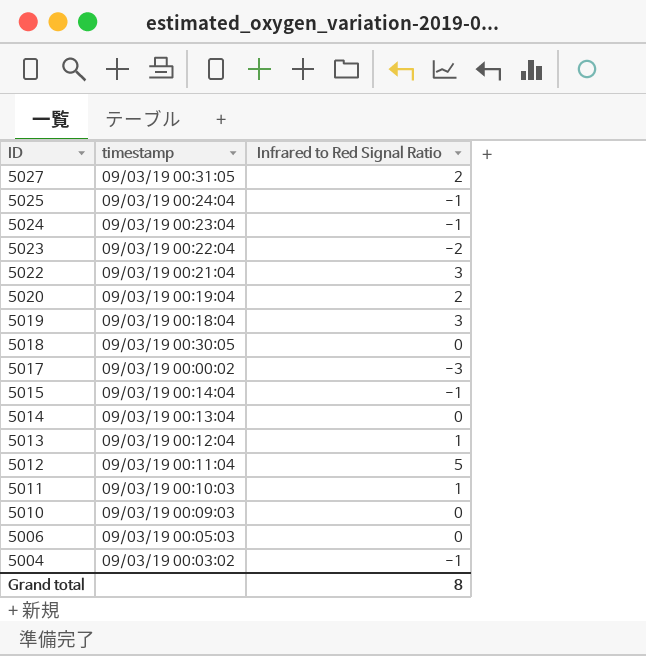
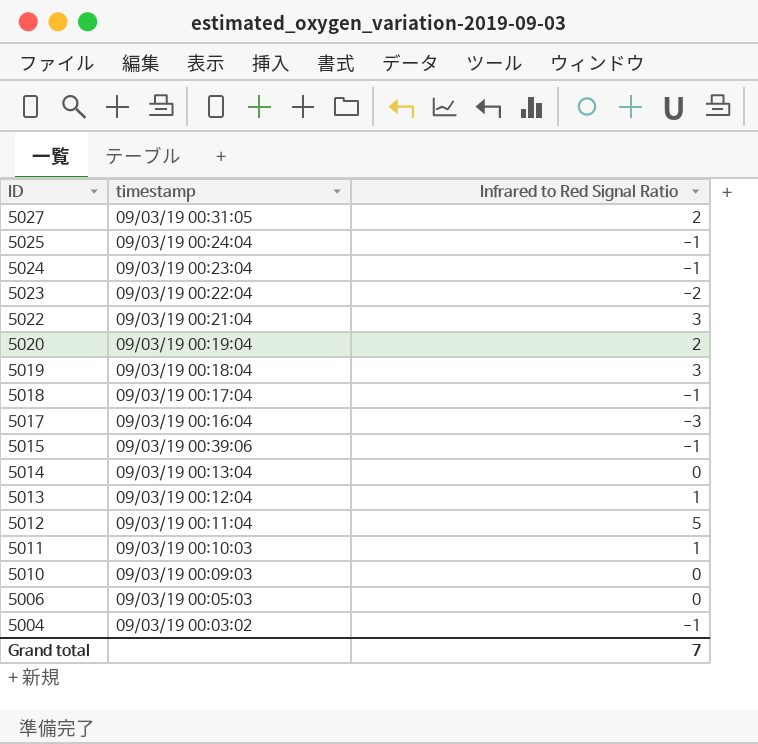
5018 | timestamp: 09/03/19 00:30:05 -> 09/03/19 00:17:04
5018 | Infrared to Red Signal Ratio: 0 -> -1
5017 | timestamp: 09/03/19 00:00:02 -> 09/03/19 00:16:04
5015 | timestamp: 09/03/19 00:14:04 -> 09/03/19 00:39:06
Grand total | Infrared to Red Signal Ratio: 8 -> 7

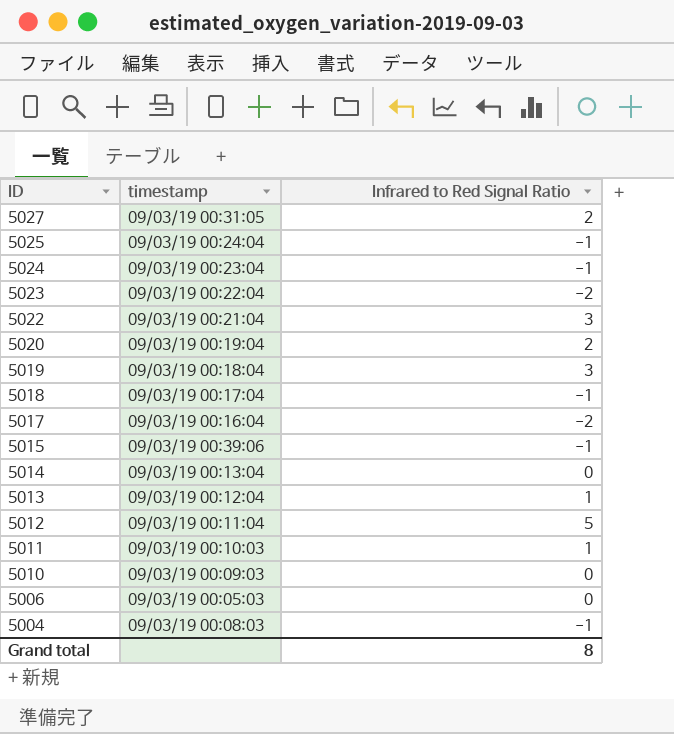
5017 | Infrared to Red Signal Ratio: -3 -> -2
5004 | timestamp: 09/03/19 00:03:02 -> 09/03/19 00:08:03
Grand total | Infrared to Red Signal Ratio: 7 -> 8

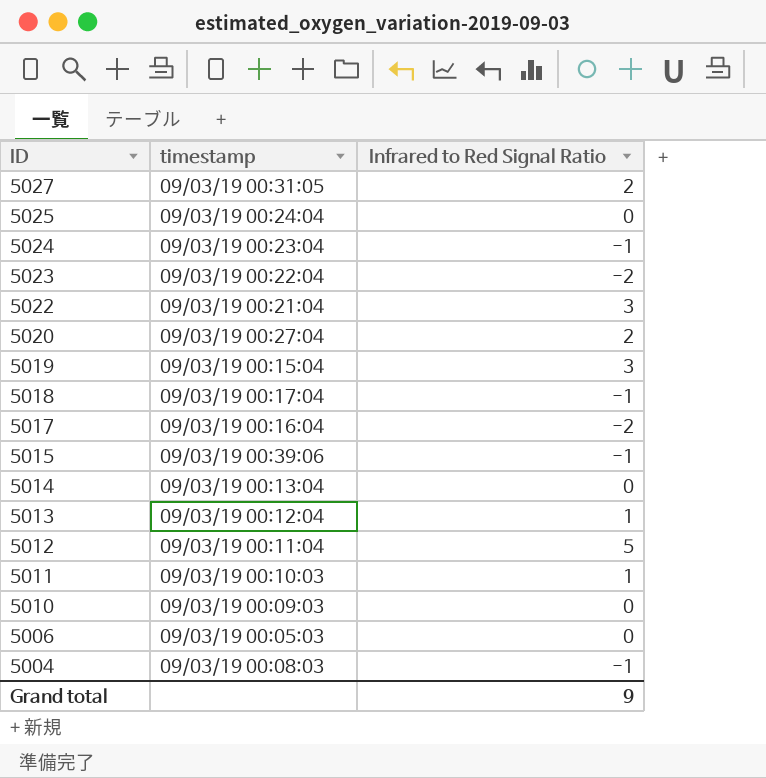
5025 | Infrared to Red Signal Ratio: -1 -> 0
5020 | timestamp: 09/03/19 00:19:04 -> 09/03/19 00:27:04
5019 | timestamp: 09/03/19 00:18:04 -> 09/03/19 00:15:04
Grand total | Infrared to Red Signal Ratio: 8 -> 9

